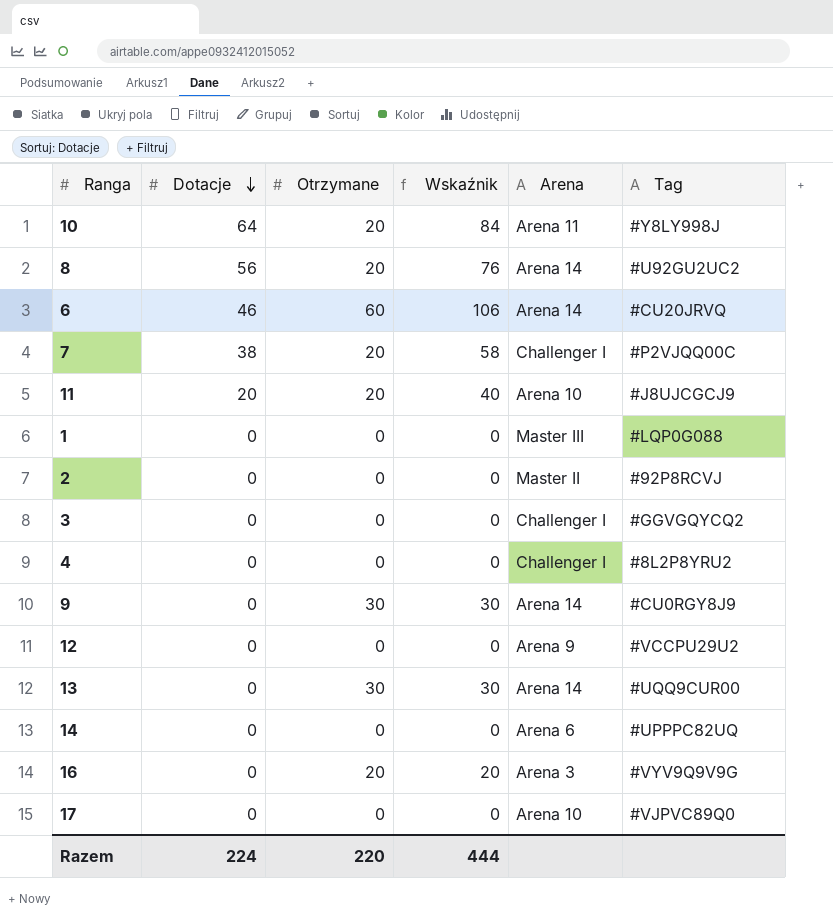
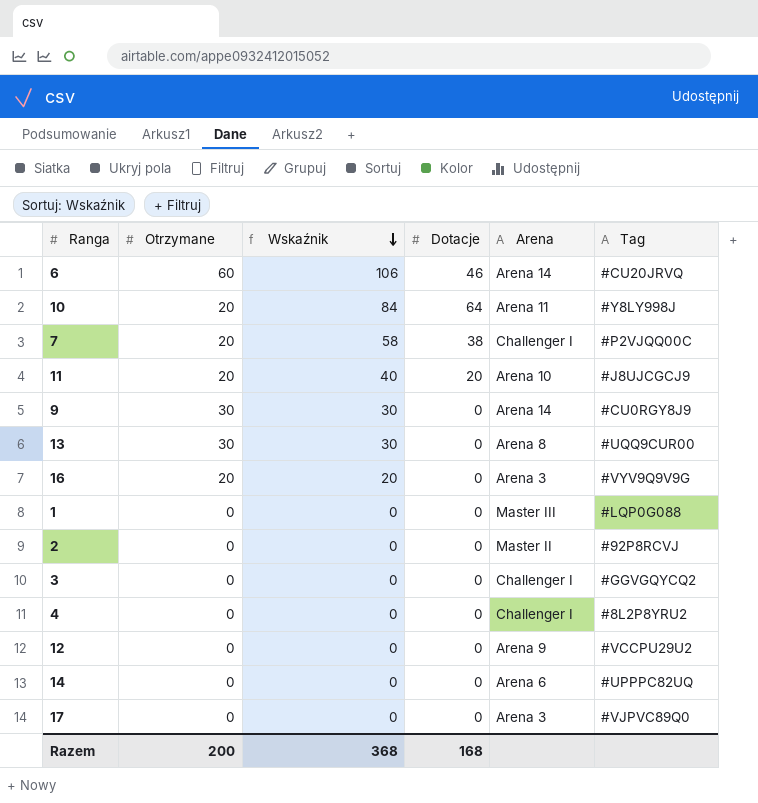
row order: Dotacje descending -> Wskaźnik descending
column Dotacje | position: 2 -> 4
row 8: 56 | 20 | 76 | Arena 14 | #U92GU2UC2 -> none
13 | Arena: Arena 14 -> Arena 8
17 | Arena: Arena 10 -> Arena 3
Razem | Otrzymane: 220 -> 200
Razem | Wskaźnik: 444 -> 368
Razem | Dotacje: 224 -> 168

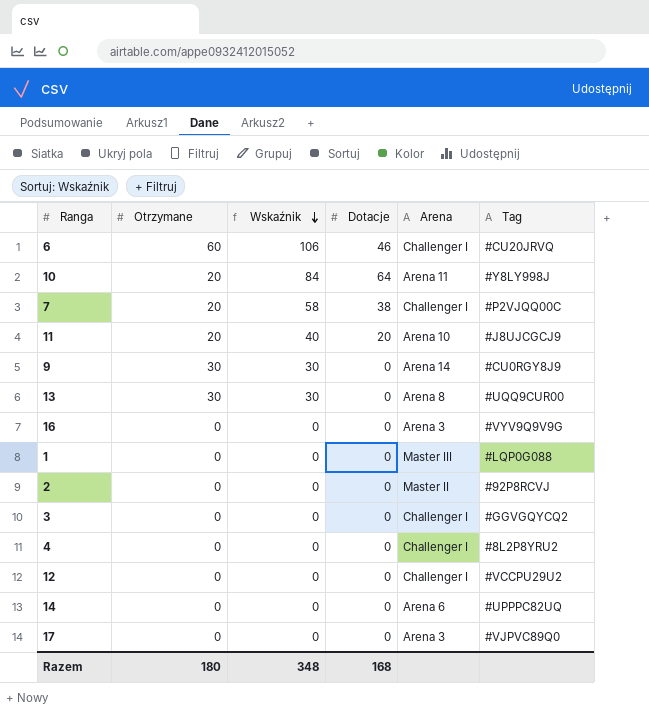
6 | Arena: Arena 14 -> Challenger I
16 | Otrzymane: 20 -> 0
16 | Wskaźnik: 20 -> 0
12 | Arena: Arena 9 -> Challenger I
Razem | Otrzymane: 200 -> 180
Razem | Wskaźnik: 368 -> 348

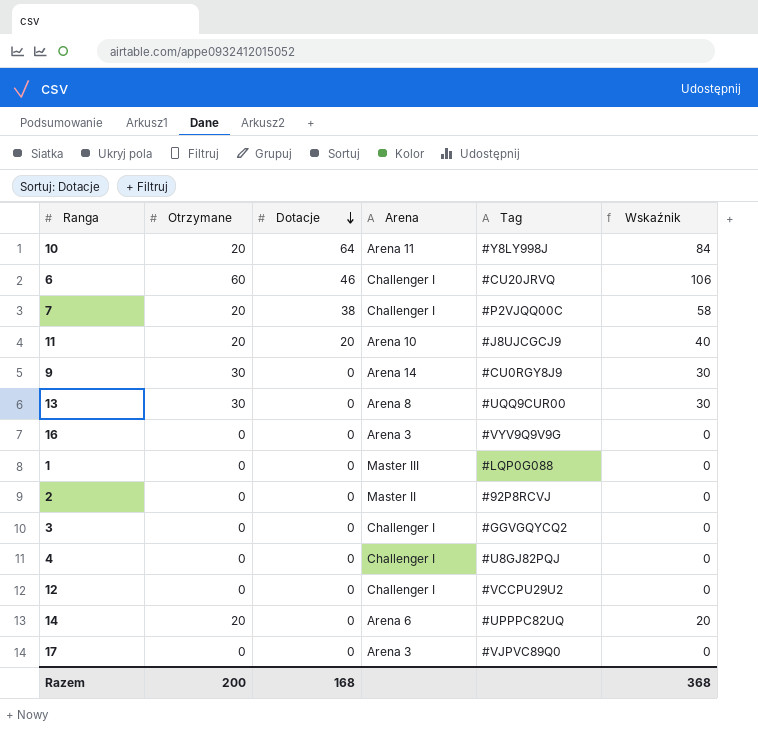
row order: Wskaźnik descending -> Dotacje descending
column Wskaźnik | position: 3 -> 6
4 | Tag: #8L2P8YRU2 -> #U8GJ82PQJ
14 | Otrzymane: 0 -> 20
14 | Wskaźnik: 0 -> 20
Razem | Otrzymane: 180 -> 200
Razem | Wskaźnik: 348 -> 368

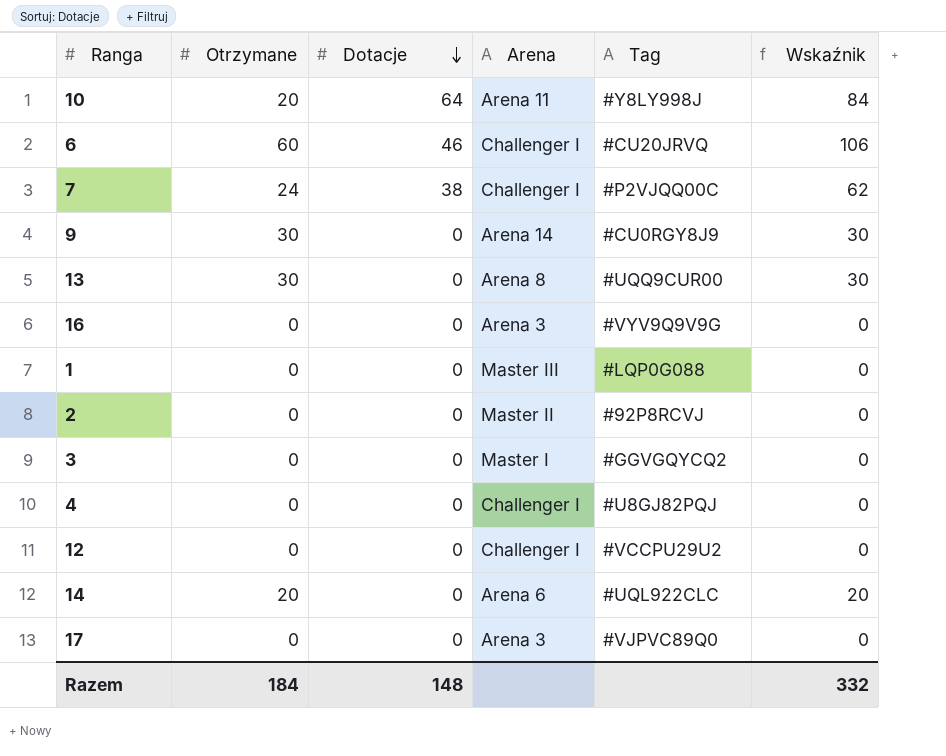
row 11: 20 | 20 | Arena 10 | #J8UJCGCJ9 | 40 -> none
7 | Otrzymane: 20 -> 24
7 | Wskaźnik: 58 -> 62
3 | Arena: Challenger I -> Master I
14 | Tag: #UPPPC82UQ -> #UQL922CLC
Razem | Otrzymane: 200 -> 184
Razem | Dotacje: 168 -> 148
Razem | Wskaźnik: 368 -> 332

